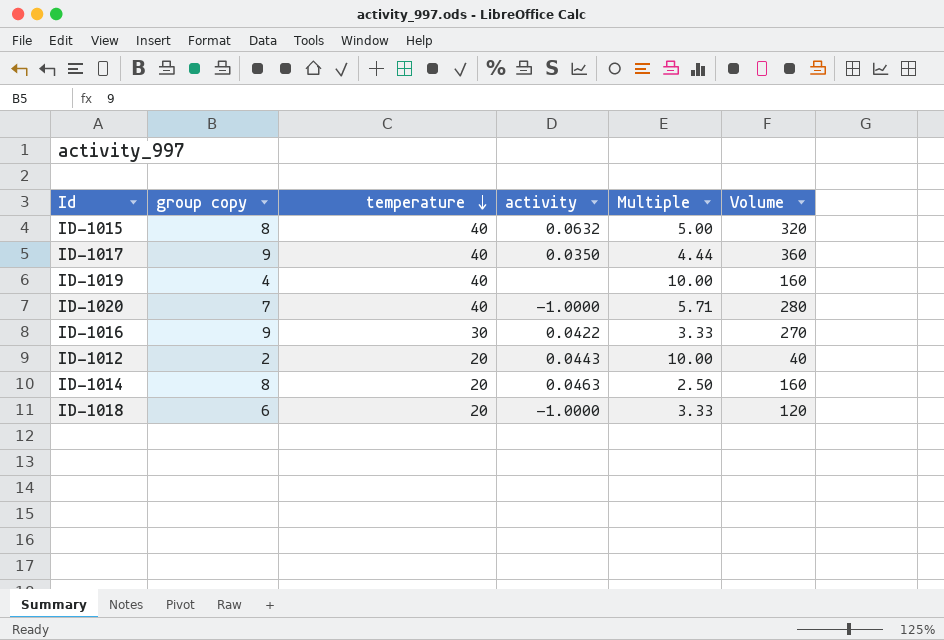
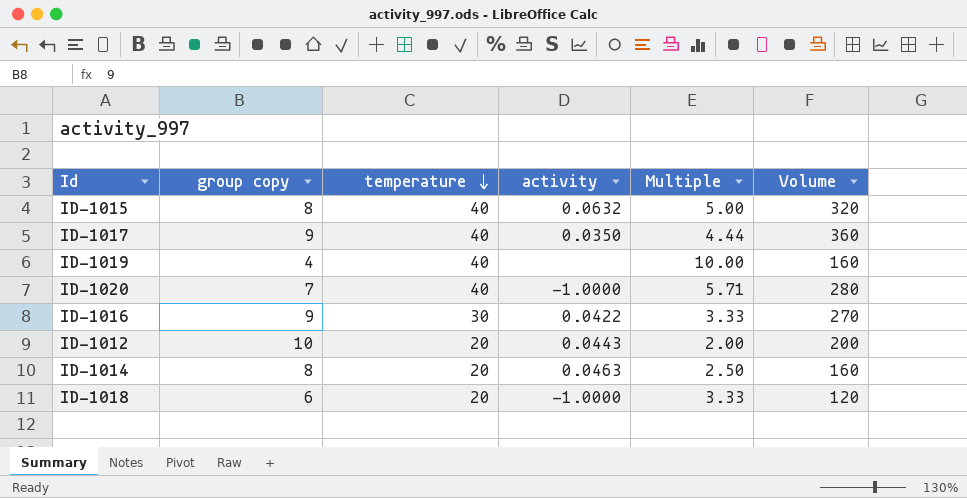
ID-1012 | group copy: 2 -> 10
ID-1012 | Multiple: 10.00 -> 2.00
ID-1012 | Volume: 40 -> 200

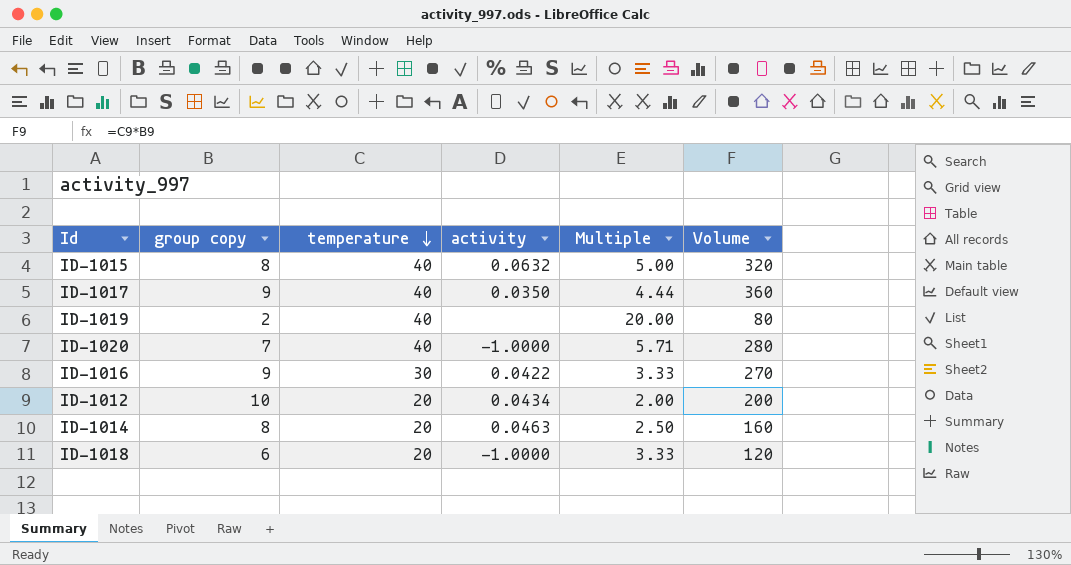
ID-1019 | group copy: 4 -> 2
ID-1019 | Multiple: 10.00 -> 20.00
ID-1019 | Volume: 160 -> 80
ID-1012 | activity: 0.0443 -> 0.0434

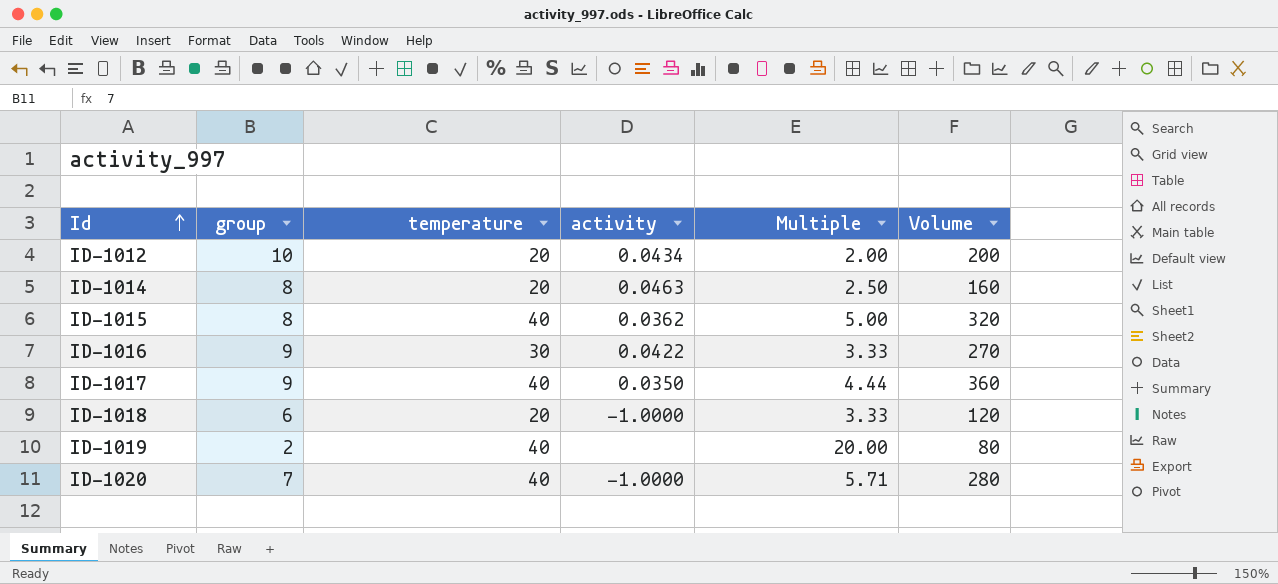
row order: temperature descending -> Id ascending
column name: group copy -> group
ID-1015 | activity: 0.0632 -> 0.0362

